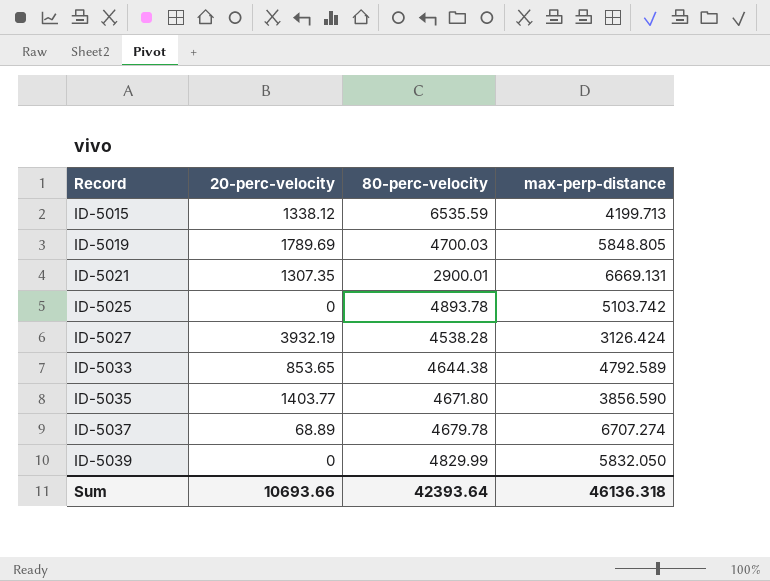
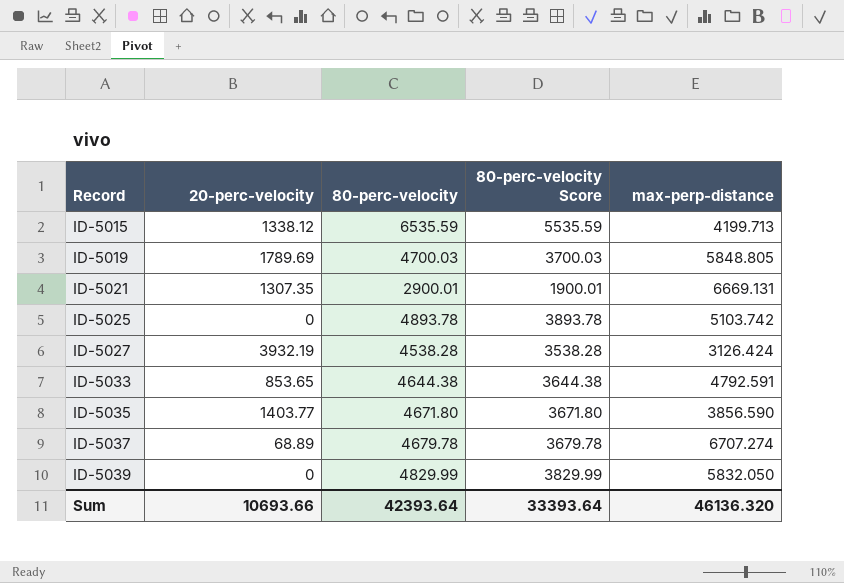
column 80-perc-velocity Score | formula: none -> [80-perc-velocity] - 1000
ID-5033 | max-perp-distance: 4792.589 -> 4792.591
Sum | max-perp-distance: 46136.318 -> 46136.320

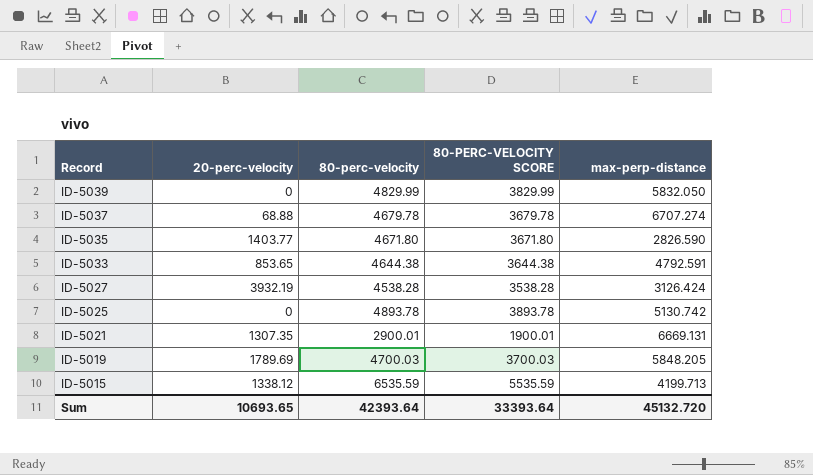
row order: Record ascending -> Record descending
column name: 80-perc-velocity Score -> 80-PERC-VELOCITY SCORE
ID-5037 | 20-perc-velocity: 68.89 -> 68.88
ID-5035 | max-perp-distance: 3856.590 -> 2826.590
ID-5025 | max-perp-distance: 5103.742 -> 5130.742
ID-5019 | max-perp-distance: 5848.805 -> 5848.205
Sum | 20-perc-velocity: 10693.66 -> 10693.65
Sum | max-perp-distance: 46136.320 -> 45132.720

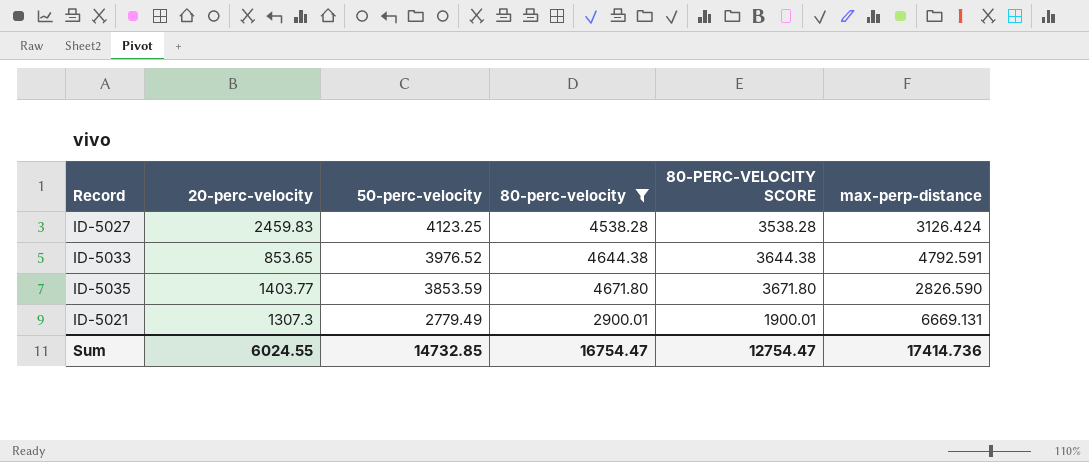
filter: none -> 80-perc-velocity <= 4671.80
row order: Record descending -> 50-perc-velocity descending
column 50-perc-velocity | position: none -> 3
ID-5027 | 20-perc-velocity: 3932.19 -> 2459.83
ID-5021 | 20-perc-velocity: 1307.35 -> 1307.3
Sum | 20-perc-velocity: 10693.65 -> 6024.55
Sum | 80-perc-velocity: 42393.64 -> 16754.47
Sum | 80-PERC-VELOCITY SCORE: 33393.64 -> 12754.47
Sum | max-perp-distance: 45132.720 -> 17414.736

